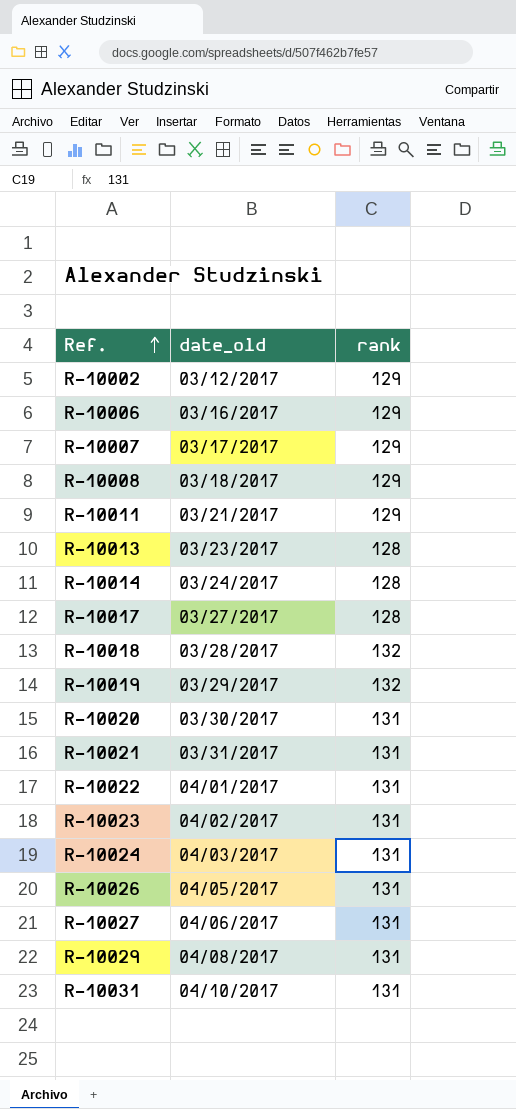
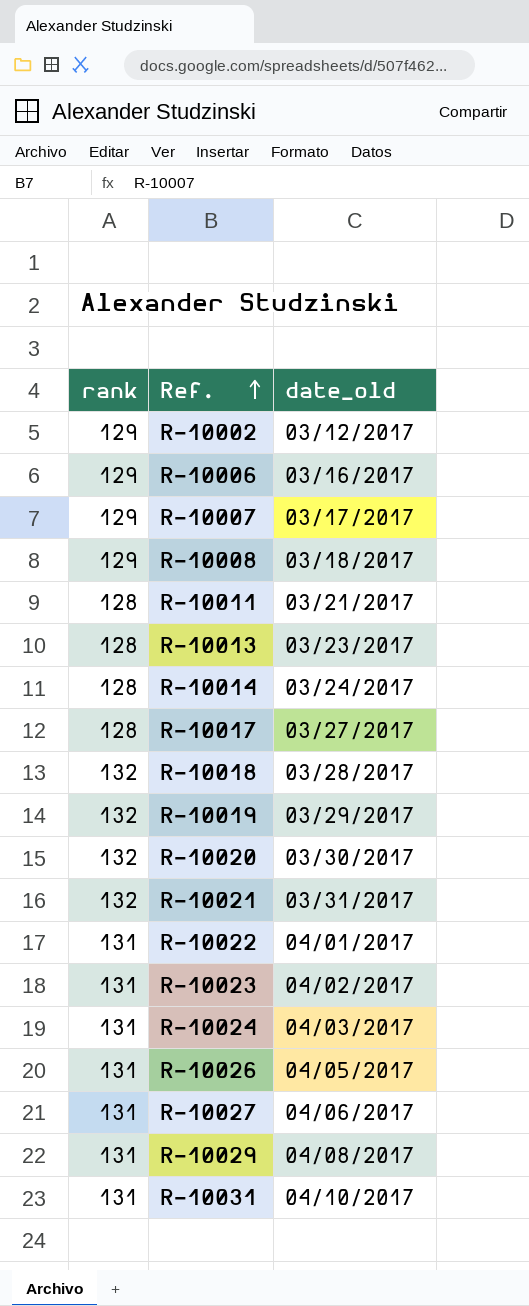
column rank | position: 3 -> 1
R-10011 | rank: 129 -> 128
R-10020 | rank: 131 -> 132
R-10021 | rank: 131 -> 132

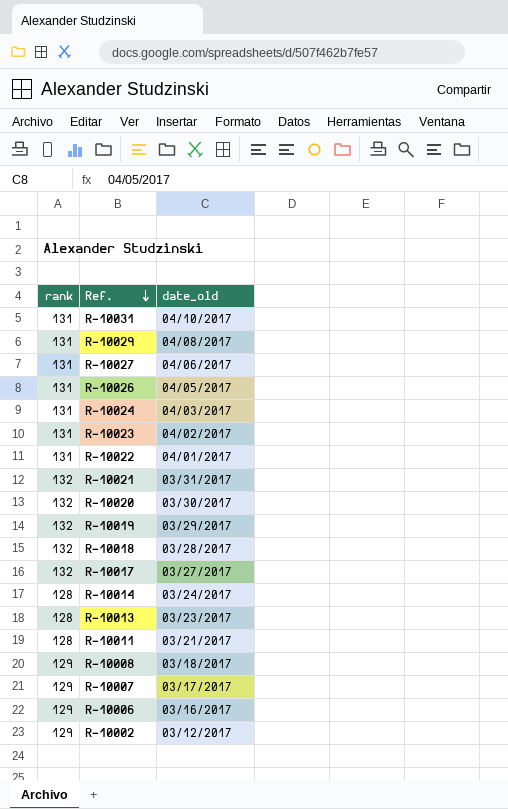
row order: Ref. ascending -> Ref. descending
R-10017 | rank: 128 -> 132

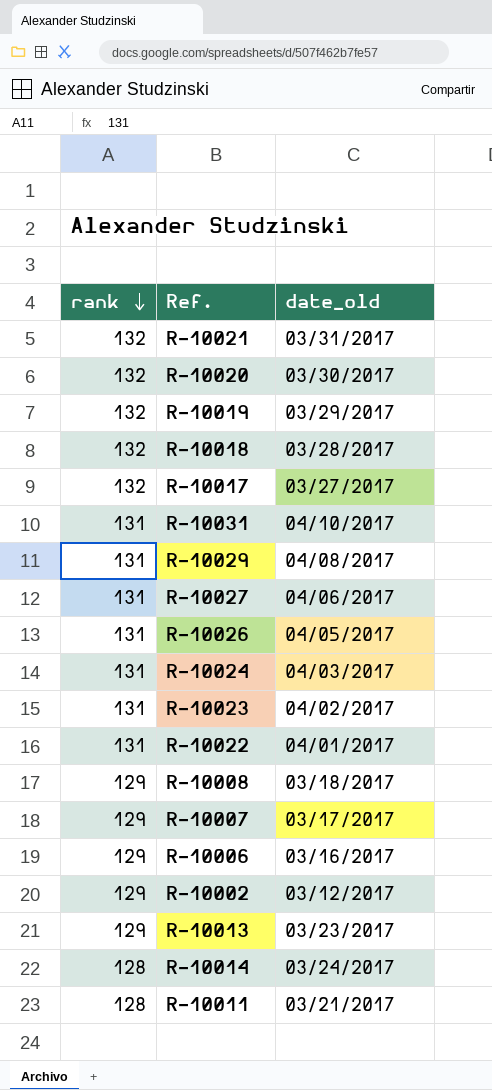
row order: Ref. descending -> rank descending
R-10013 | rank: 128 -> 129

